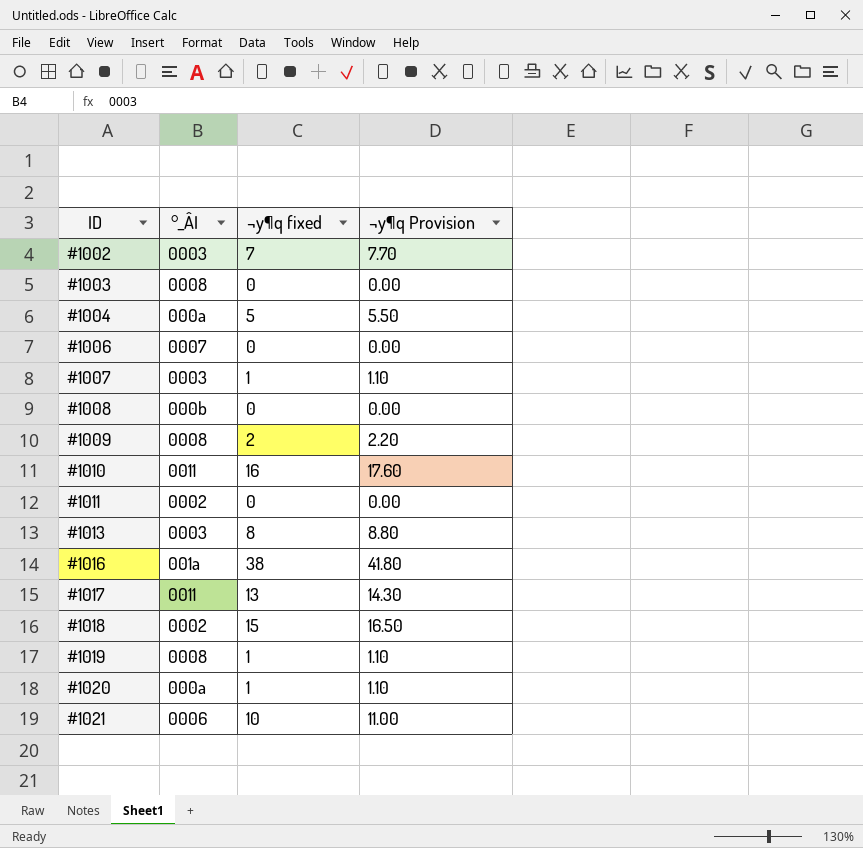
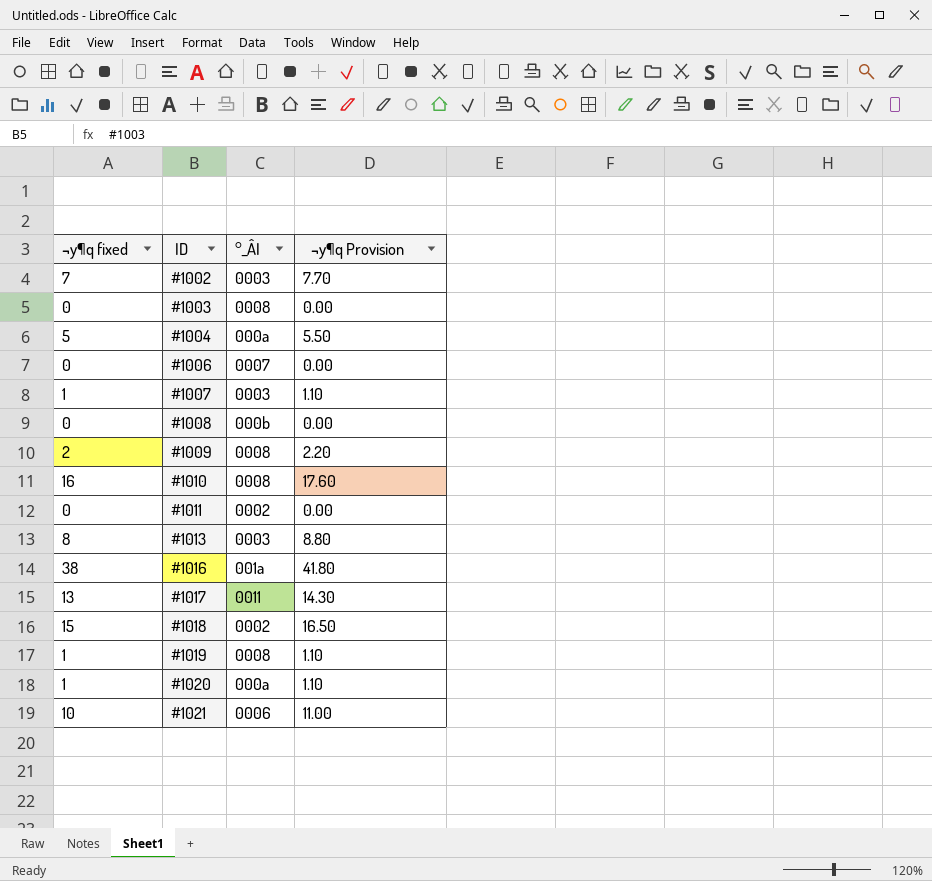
column ¬y¶q fixed | position: 3 -> 1
#1010 | °_ÂI: 0011 -> 0008

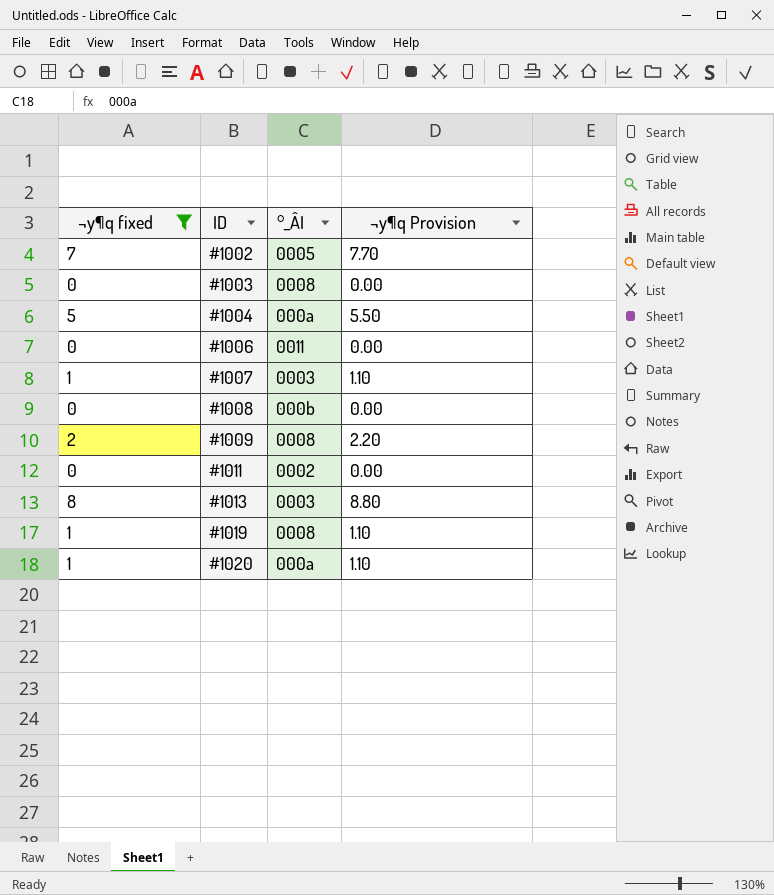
filter: none -> ¬y¶q fixed <= 8
#1002 | °_ÂI: 0003 -> 0005
#1006 | °_ÂI: 0007 -> 0011

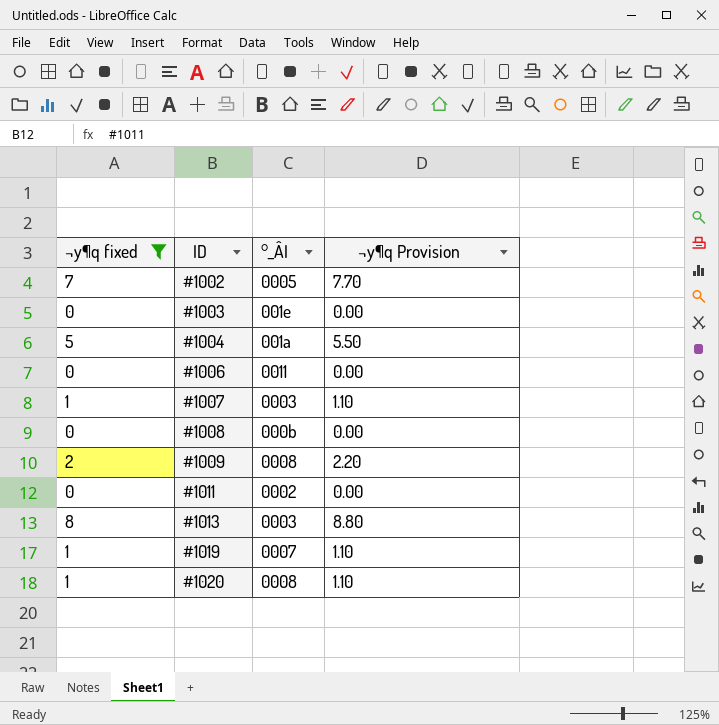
#1003 | °_ÂI: 0008 -> 001e
#1004 | °_ÂI: 000a -> 001a
#1019 | °_ÂI: 0008 -> 0007
#1020 | °_ÂI: 000a -> 0008

